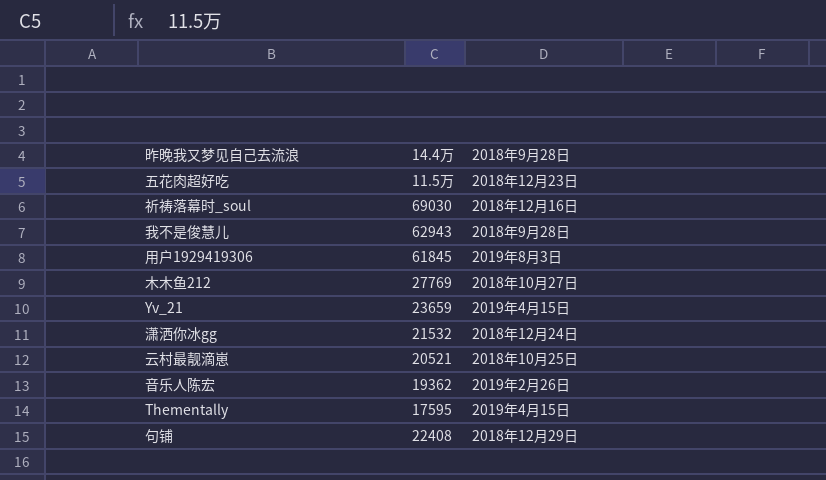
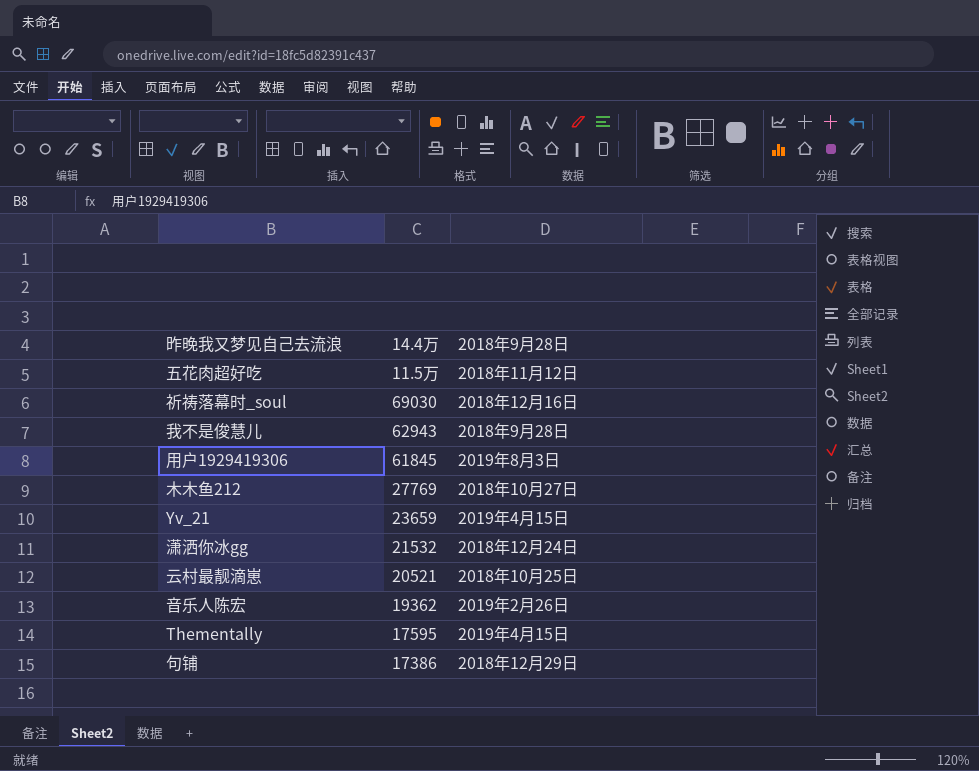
五花肉超好吃 | 2018年9月28日: 2018年12月23日 -> 2018年11月12日
句铺 | 14.4万: 22408 -> 17386

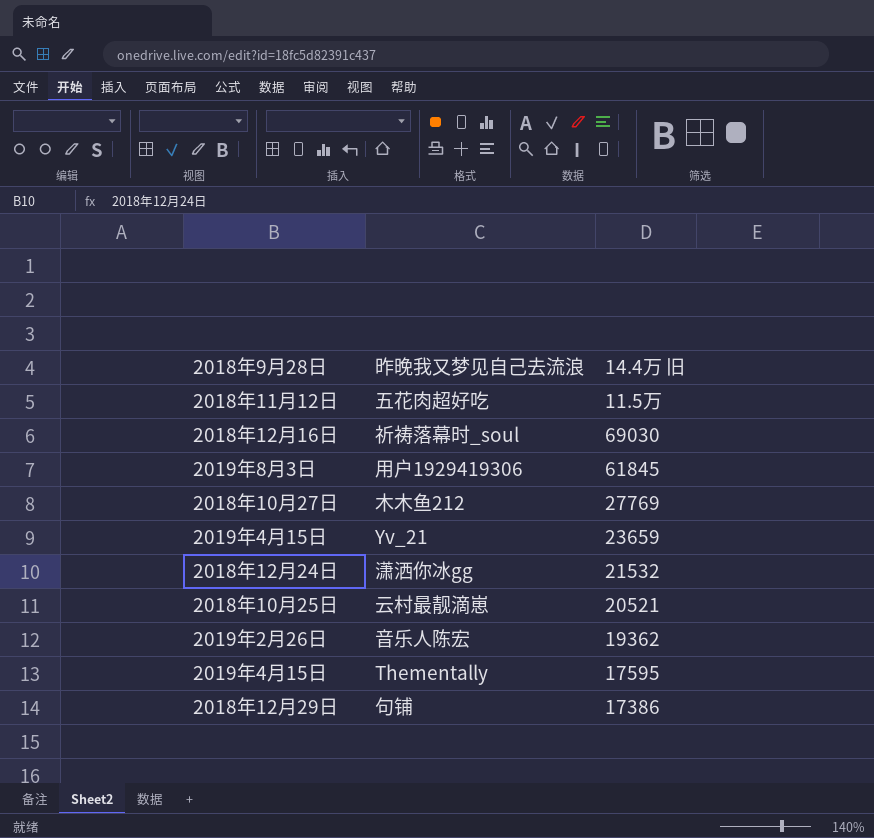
column 2018年9月28日 | position: 3 -> 1
column name: 14.4万 -> 14.4万 旧
row 我不是俊慧儿: 62943 | 2018年9月28日 -> none

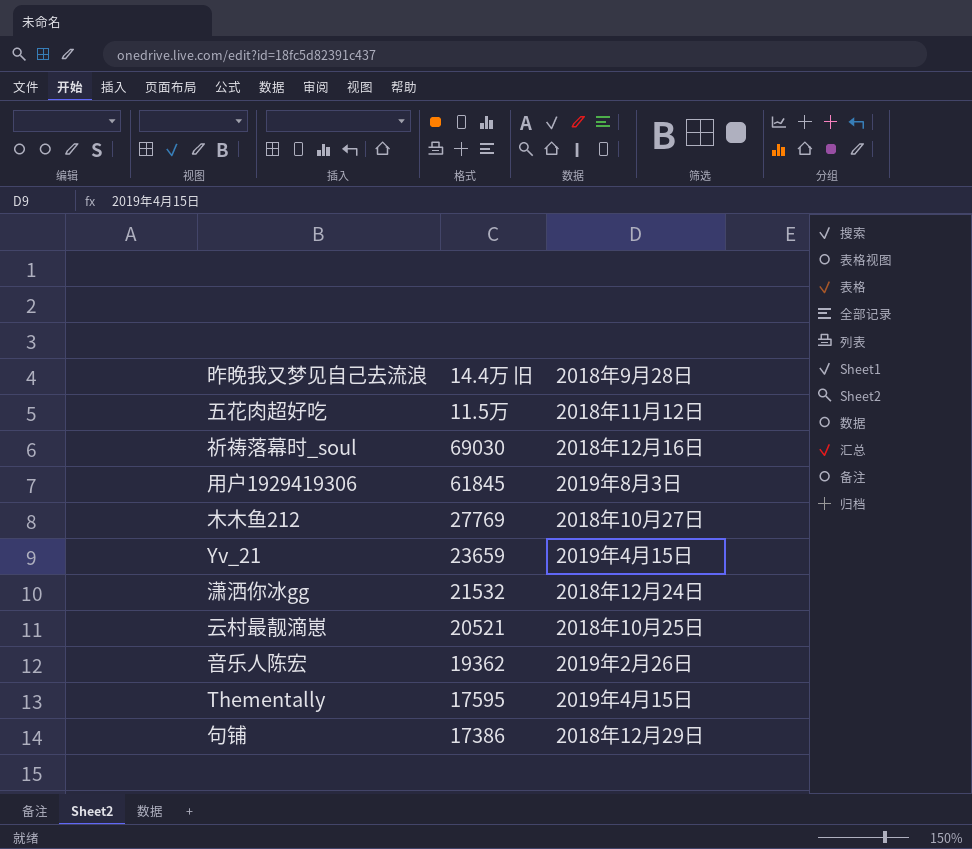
column 2018年9月28日 | position: 1 -> 3

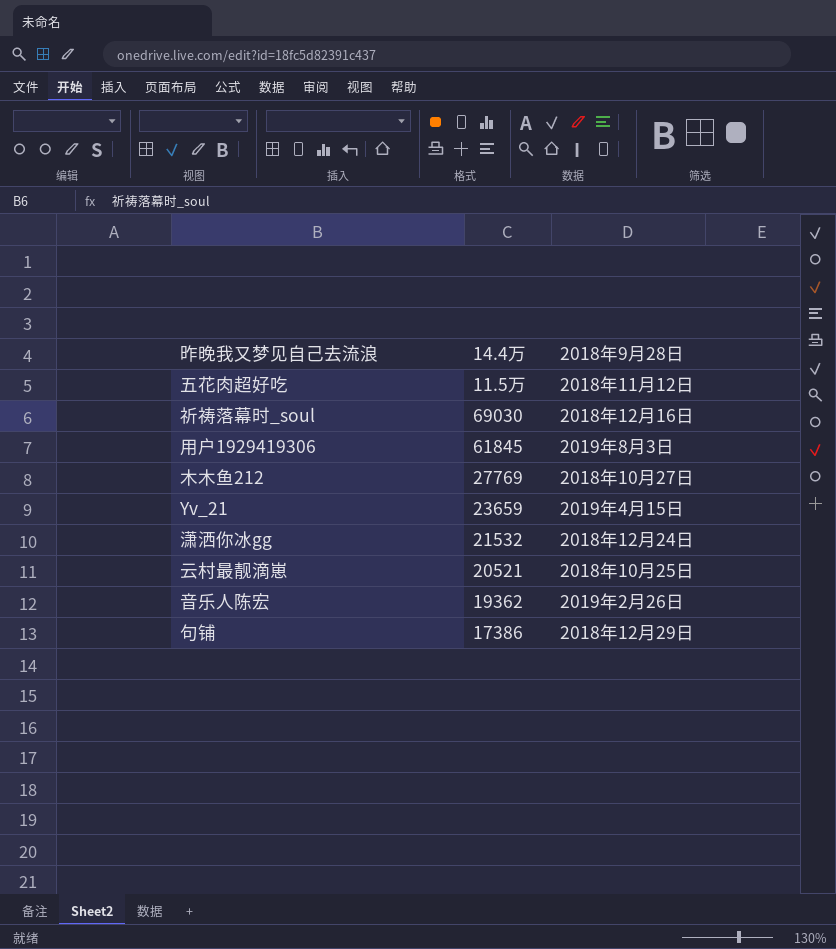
column name: 14.4万 旧 -> 14.4万
row Thementally: 17595 | 2019年4月15日 -> none

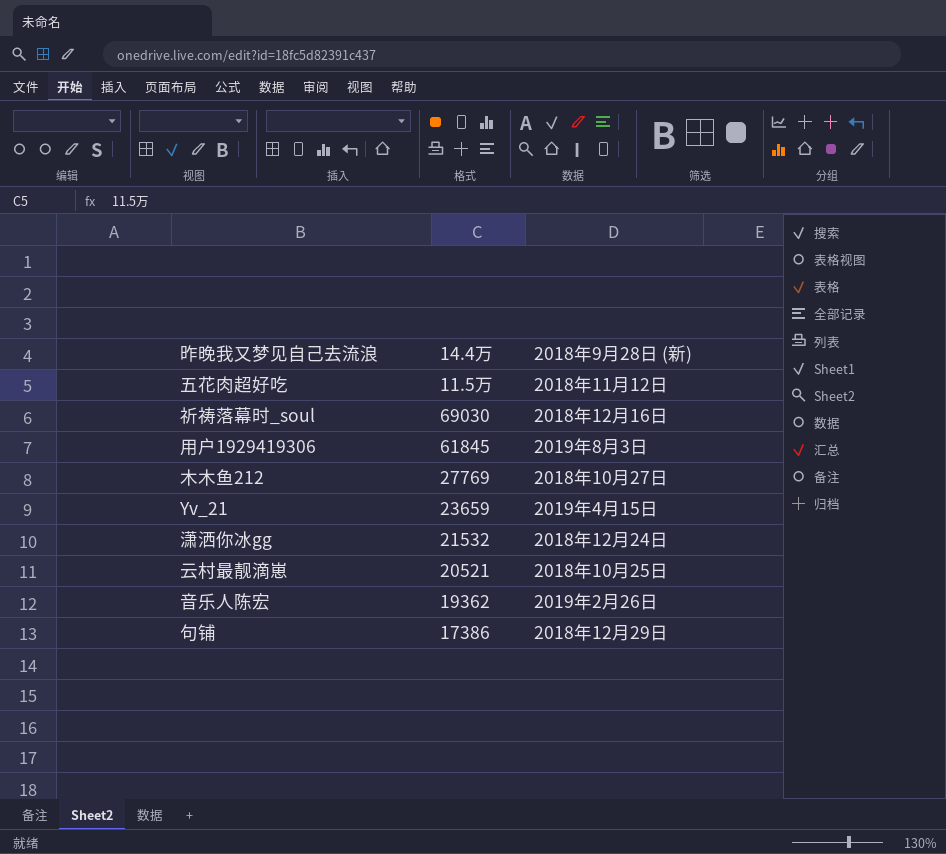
column name: 2018年9月28日 -> 2018年9月28日 (新)

